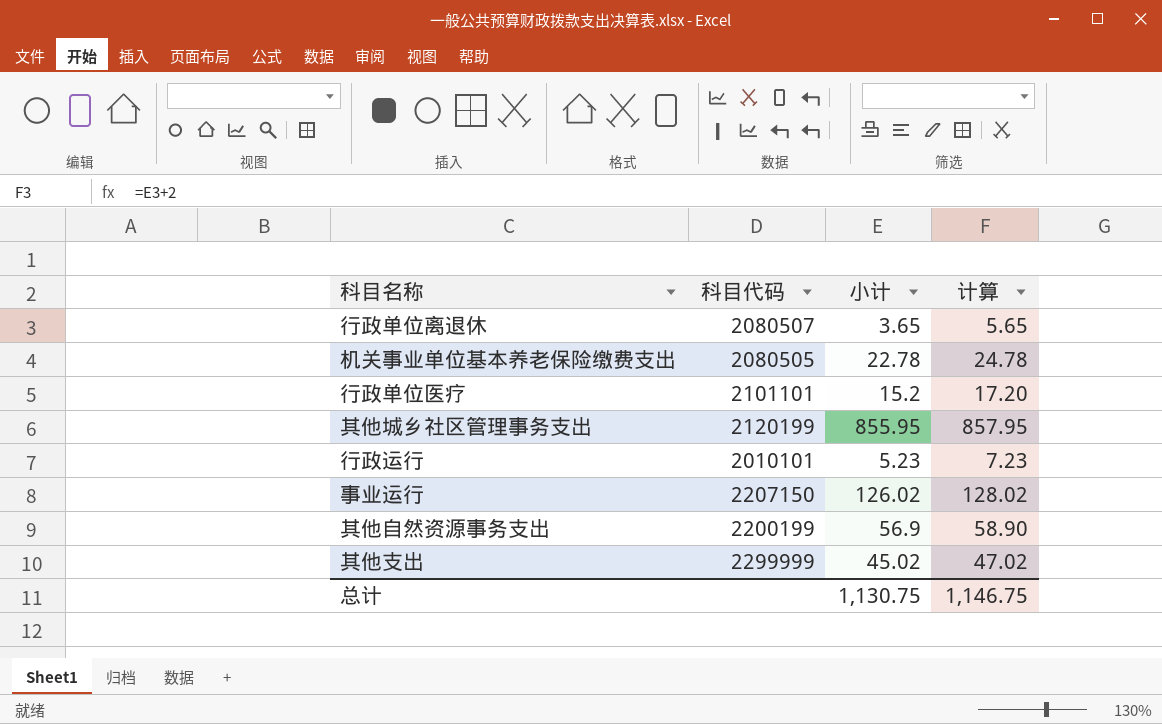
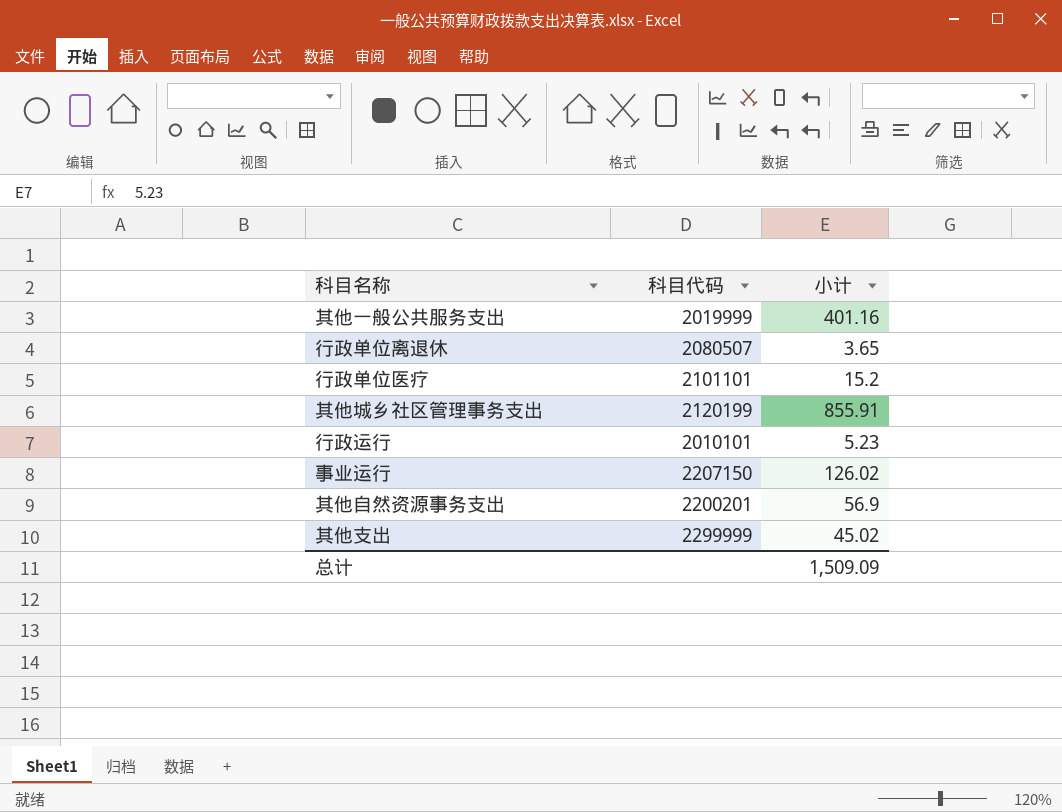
column 计算 | formula: [小计] + 2 -> none
row 机关事业单位基本养老保险缴费支出: 2080505 | 22.78 | 24.78 -> none
row 其他一般公共服务支出: none -> 2019999 | 401.16
其他城乡社区管理事务支出 | 小计: 855.95 -> 855.91
其他自然资源事务支出 | 科目代码: 2200199 -> 2200201
总计 | 小计: 1,130.75 -> 1,509.09

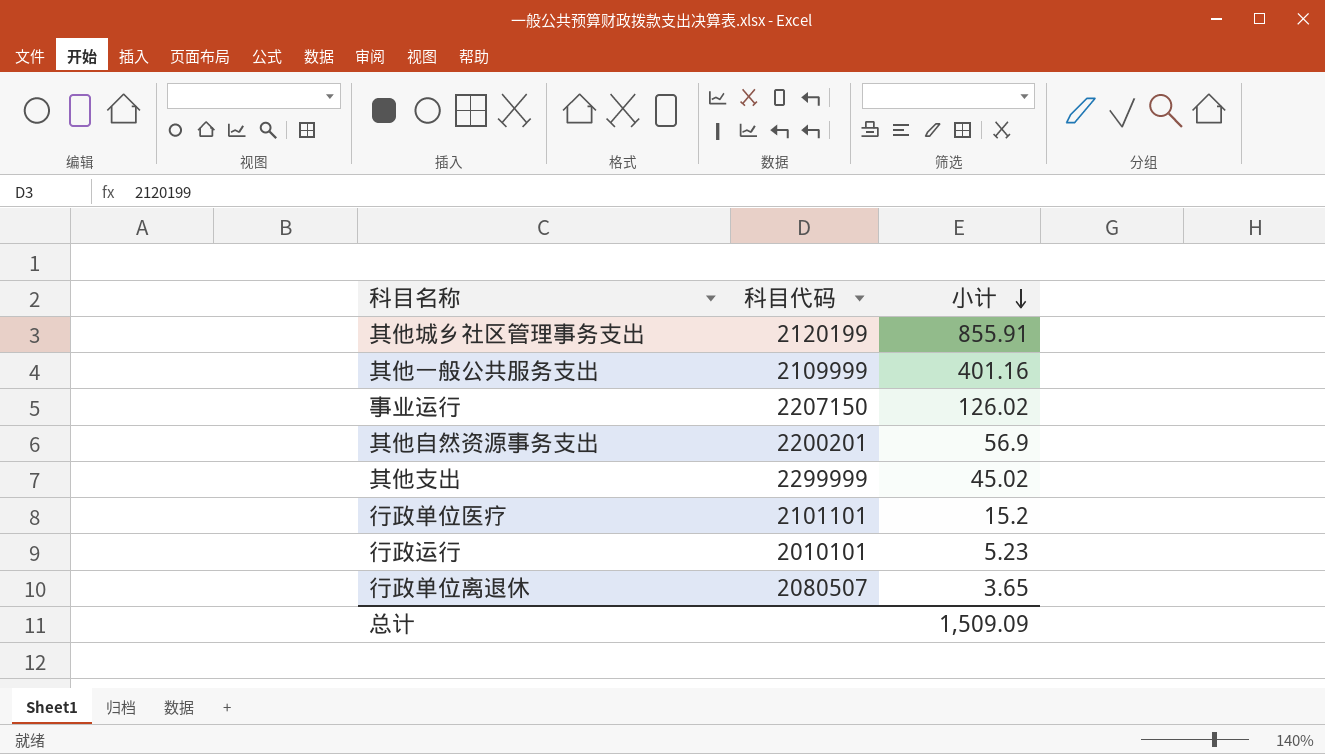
row order: none -> 小计 descending
其他一般公共服务支出 | 科目代码: 2019999 -> 2109999

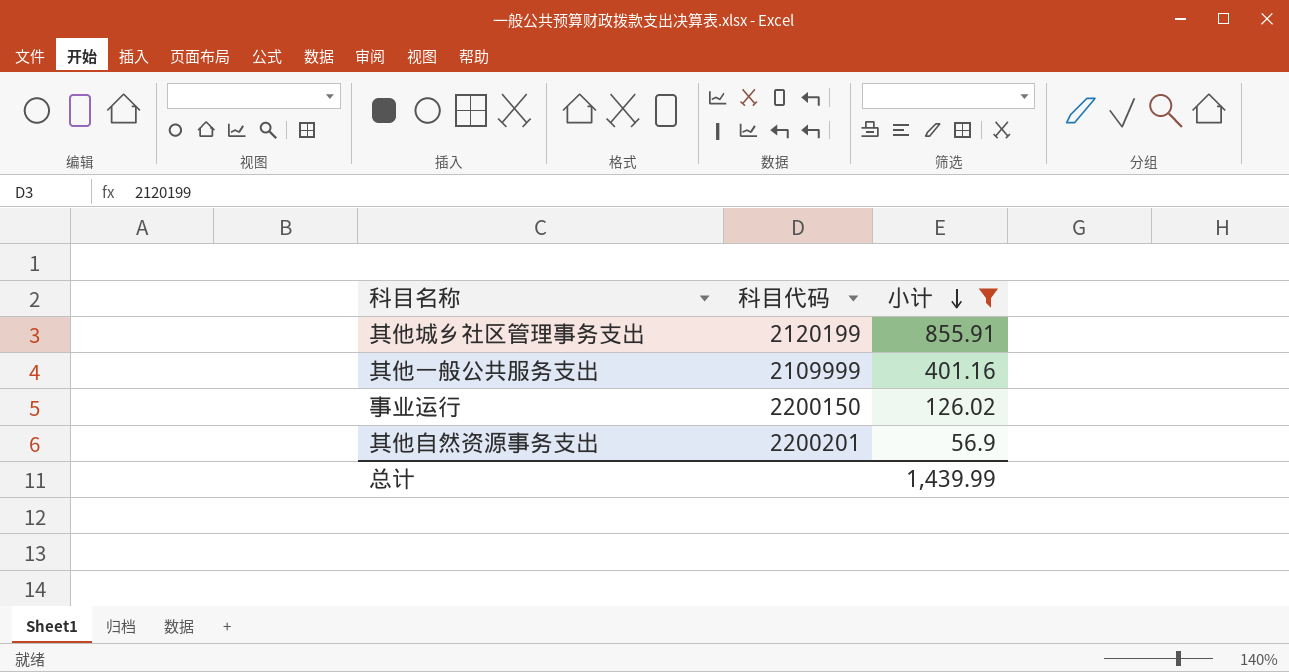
filter: none -> 小计 >= 56.9
事业运行 | 科目代码: 2207150 -> 2200150
总计 | 小计: 1,509.09 -> 1,439.99

